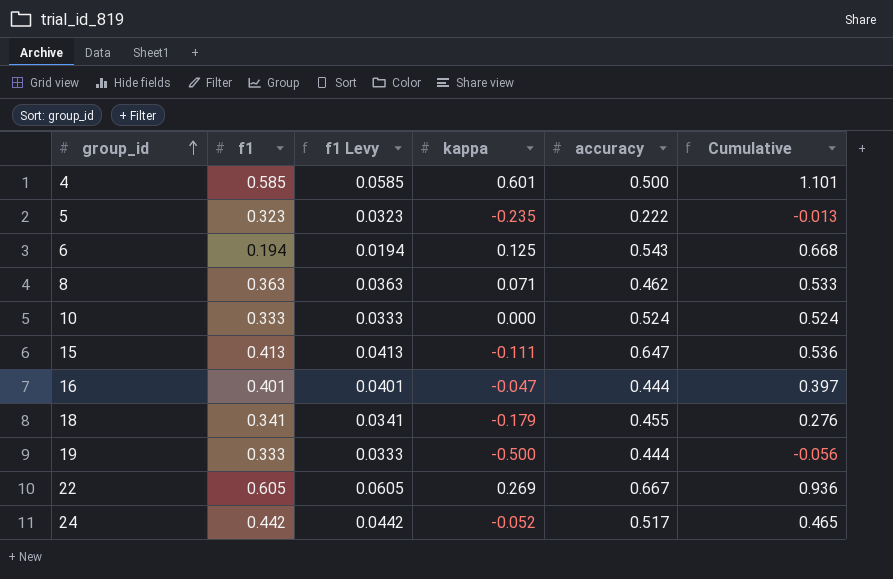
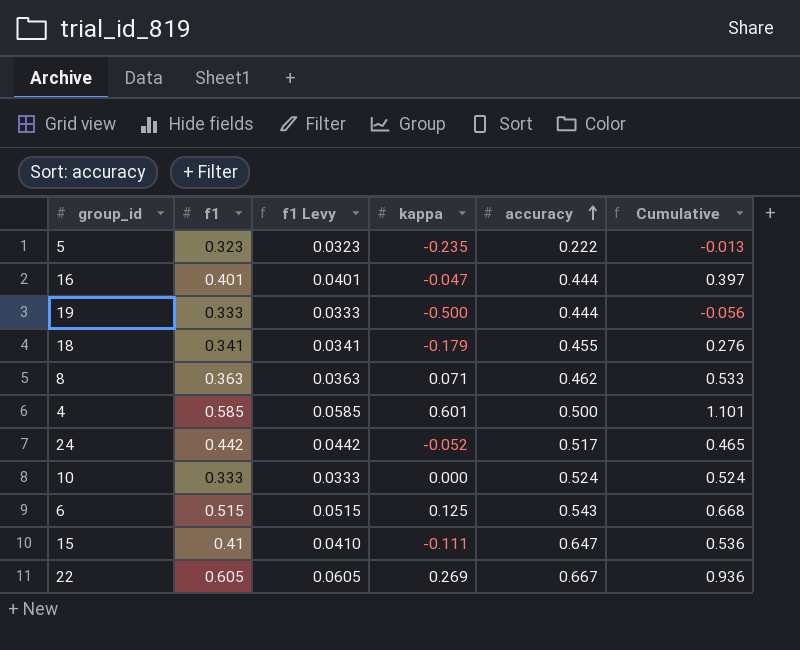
row order: group_id ascending -> accuracy ascending
6 | f1: 0.194 -> 0.515
6 | f1 Levy: 0.0194 -> 0.0515
15 | f1: 0.413 -> 0.41
15 | f1 Levy: 0.0413 -> 0.0410

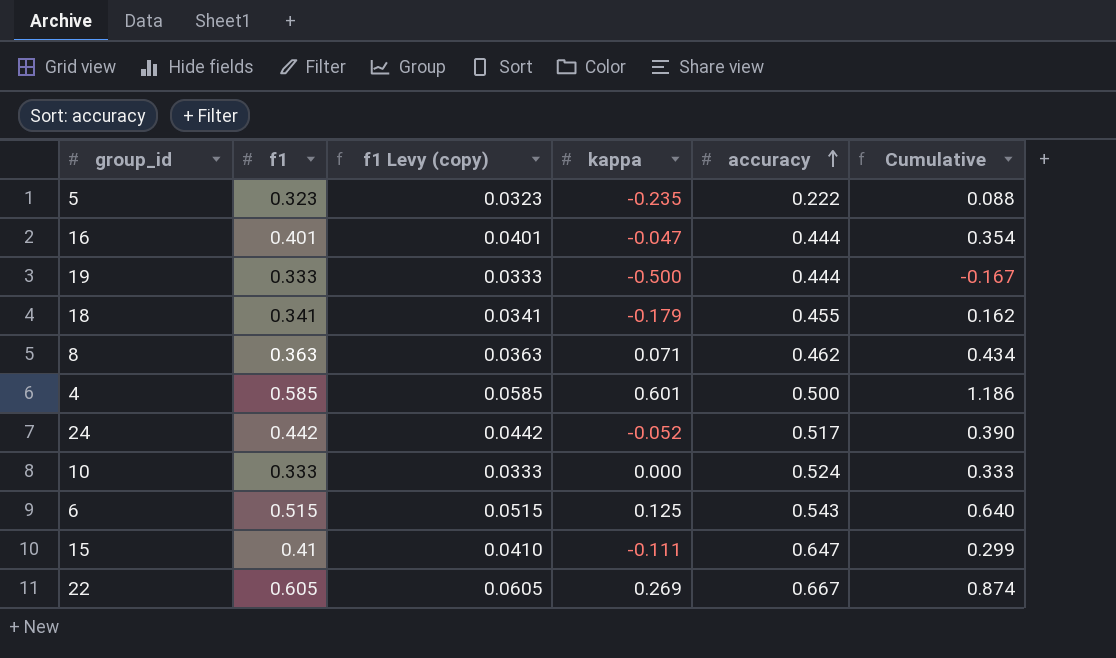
column name: f1 Levy -> f1 Levy (copy)
column Cumulative | formula: [kappa] + [accuracy] -> [f1] + [kappa]

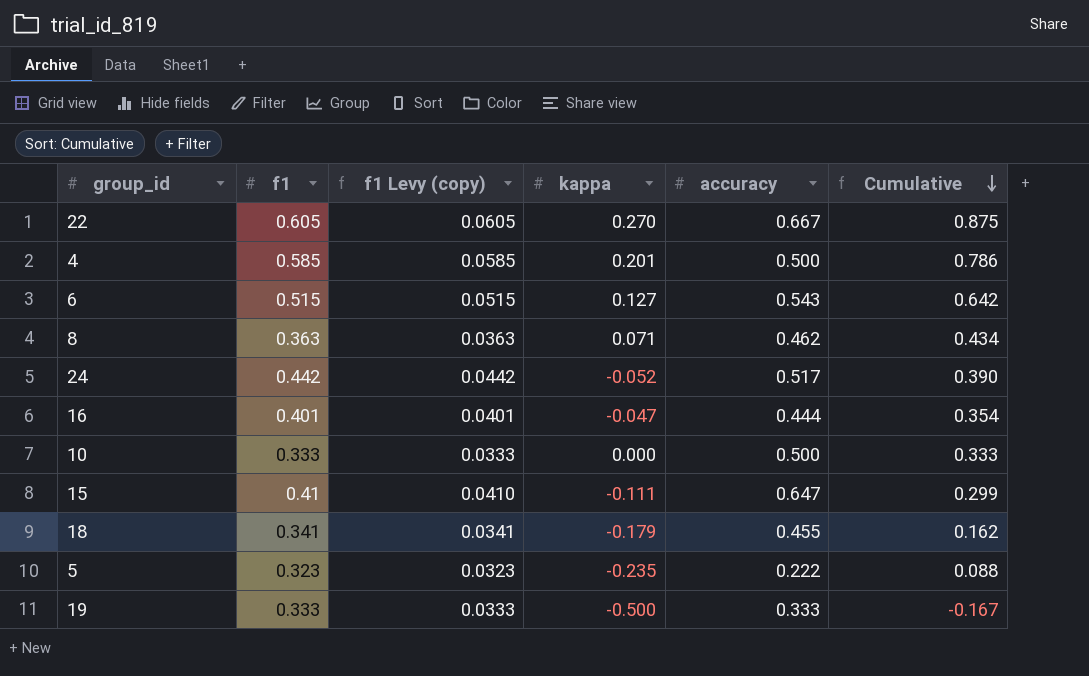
row order: accuracy ascending -> Cumulative descending
22 | kappa: 0.269 -> 0.270
22 | Cumulative: 0.874 -> 0.875
4 | kappa: 0.601 -> 0.201
4 | Cumulative: 1.186 -> 0.786
6 | kappa: 0.125 -> 0.127
6 | Cumulative: 0.640 -> 0.642
10 | accuracy: 0.524 -> 0.500
19 | accuracy: 0.444 -> 0.333

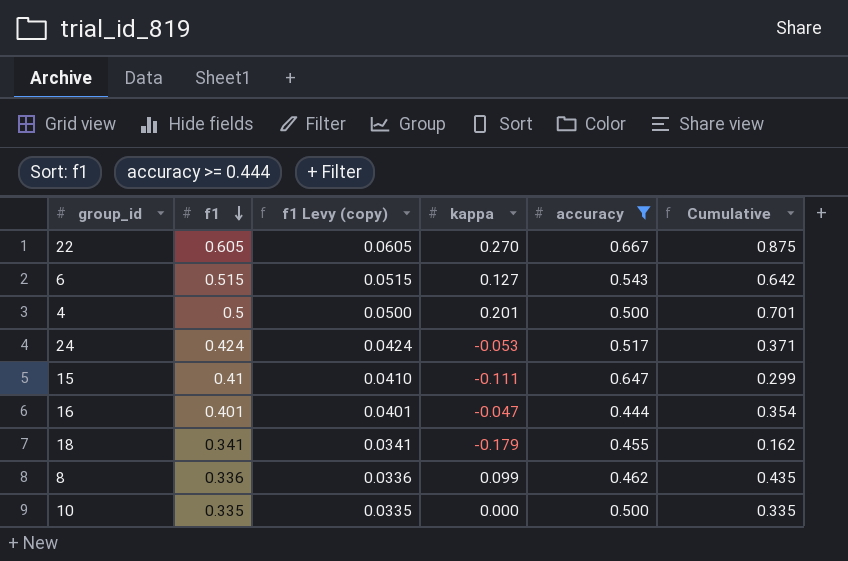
filter: none -> accuracy >= 0.444
row order: Cumulative descending -> f1 descending
4 | f1: 0.585 -> 0.5
4 | f1 Levy (copy): 0.0585 -> 0.0500
4 | Cumulative: 0.786 -> 0.701
24 | f1: 0.442 -> 0.424
24 | f1 Levy (copy): 0.0442 -> 0.0424
24 | kappa: -0.052 -> -0.053
24 | Cumulative: 0.390 -> 0.371
8 | f1: 0.363 -> 0.336
8 | f1 Levy (copy): 0.0363 -> 0.0336
8 | kappa: 0.071 -> 0.099
8 | Cumulative: 0.434 -> 0.435
10 | f1: 0.333 -> 0.335
10 | f1 Levy (copy): 0.0333 -> 0.0335
10 | Cumulative: 0.333 -> 0.335

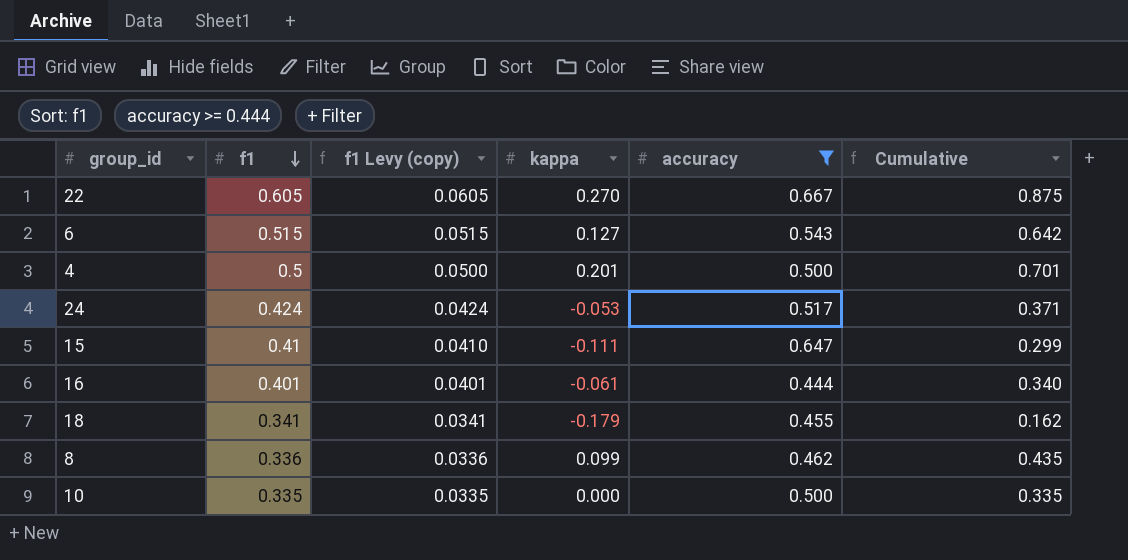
16 | kappa: -0.047 -> -0.061
16 | Cumulative: 0.354 -> 0.340

